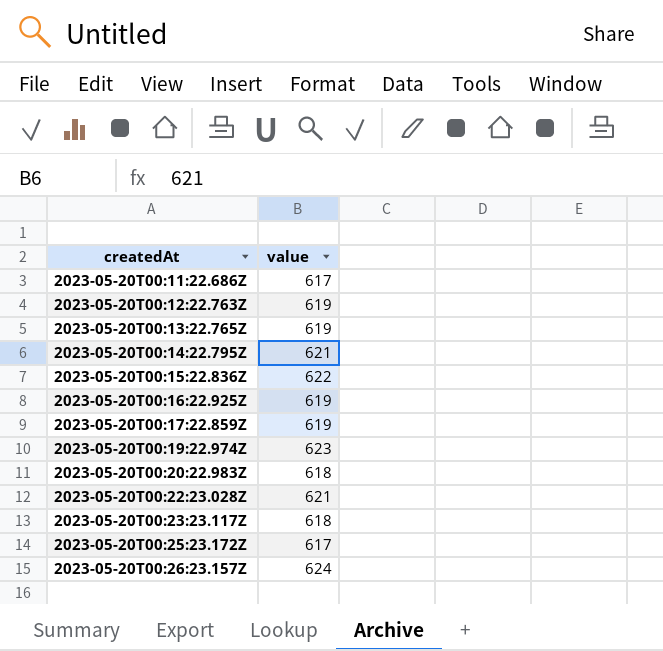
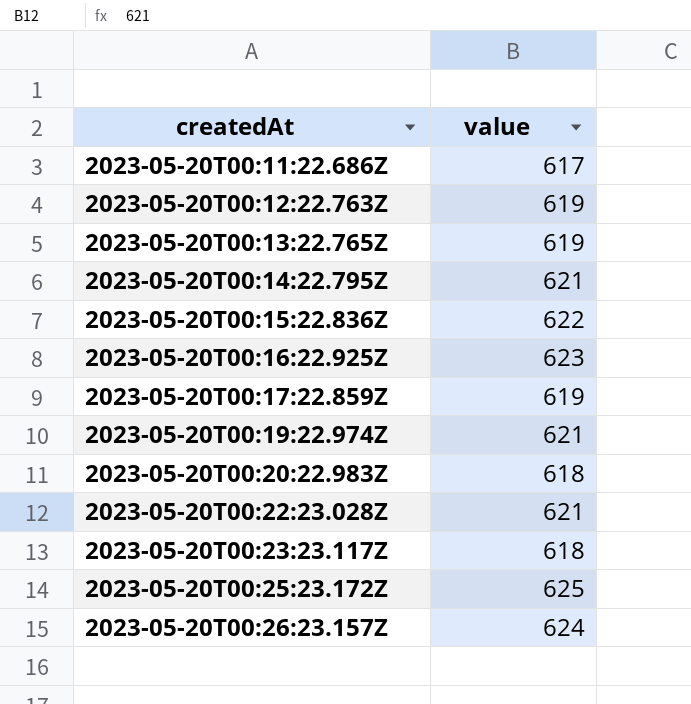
2023-05-20T00:16:22.925Z | value: 619 -> 623
2023-05-20T00:19:22.974Z | value: 623 -> 621
2023-05-20T00:25:23.172Z | value: 617 -> 625

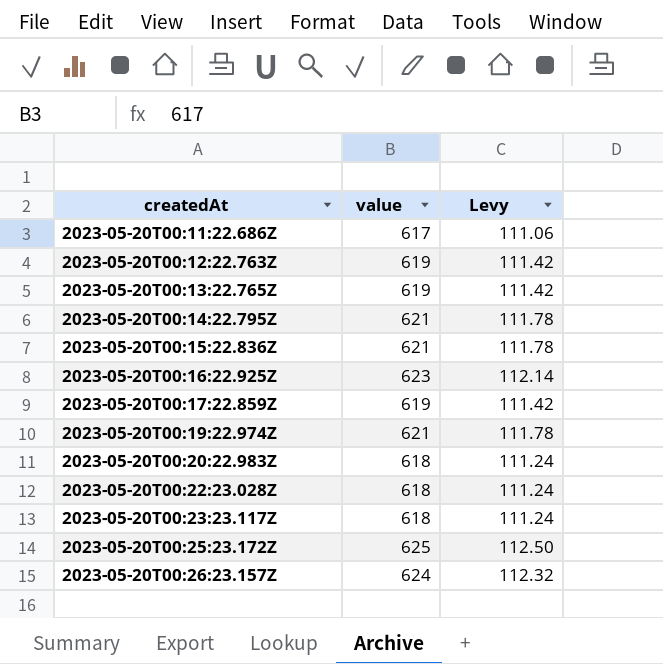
column Levy | formula: none -> [value] * 0.18
2023-05-20T00:15:22.836Z | value: 622 -> 621
2023-05-20T00:22:23.028Z | value: 621 -> 618

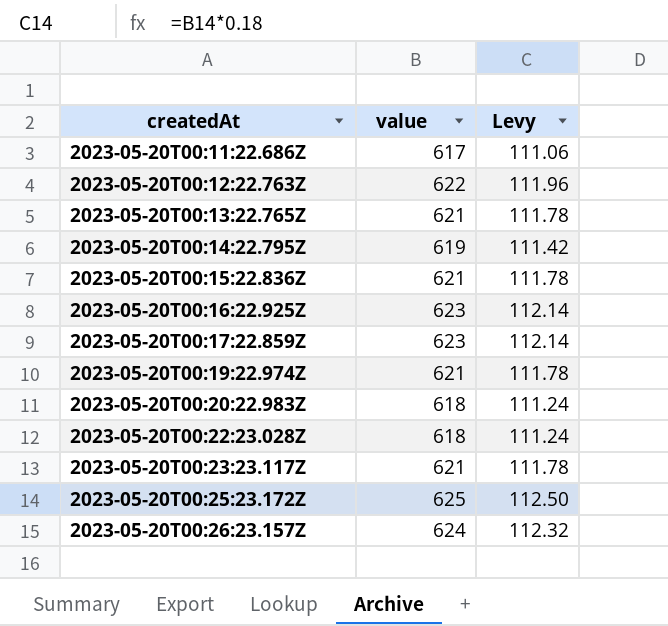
2023-05-20T00:12:22.763Z | value: 619 -> 622
2023-05-20T00:12:22.763Z | Levy: 111.42 -> 111.96
2023-05-20T00:13:22.765Z | value: 619 -> 621
2023-05-20T00:13:22.765Z | Levy: 111.42 -> 111.78
2023-05-20T00:14:22.795Z | value: 621 -> 619
2023-05-20T00:14:22.795Z | Levy: 111.78 -> 111.42
2023-05-20T00:17:22.859Z | value: 619 -> 623
2023-05-20T00:17:22.859Z | Levy: 111.42 -> 112.14
2023-05-20T00:23:23.117Z | value: 618 -> 621
2023-05-20T00:23:23.117Z | Levy: 111.24 -> 111.78

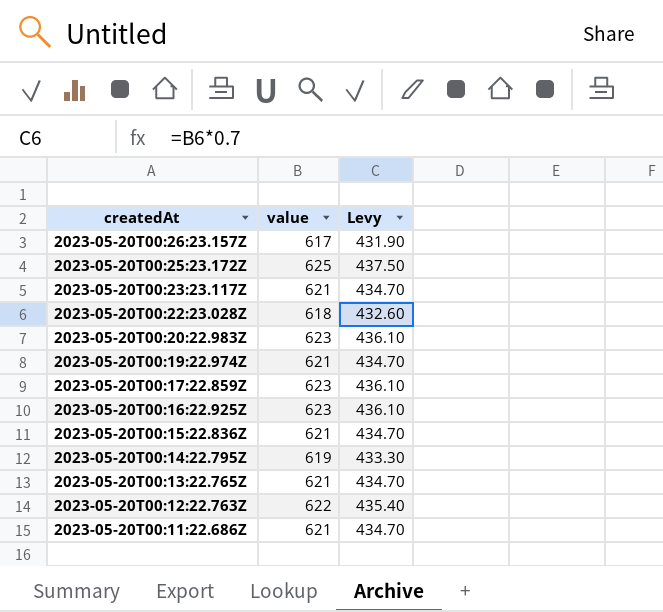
row order: createdAt ascending -> createdAt descending
column Levy | formula: [value] * 0.18 -> [value] * 0.7
2023-05-20T00:26:23.157Z | value: 624 -> 617
2023-05-20T00:20:22.983Z | value: 618 -> 623
2023-05-20T00:11:22.686Z | value: 617 -> 621

